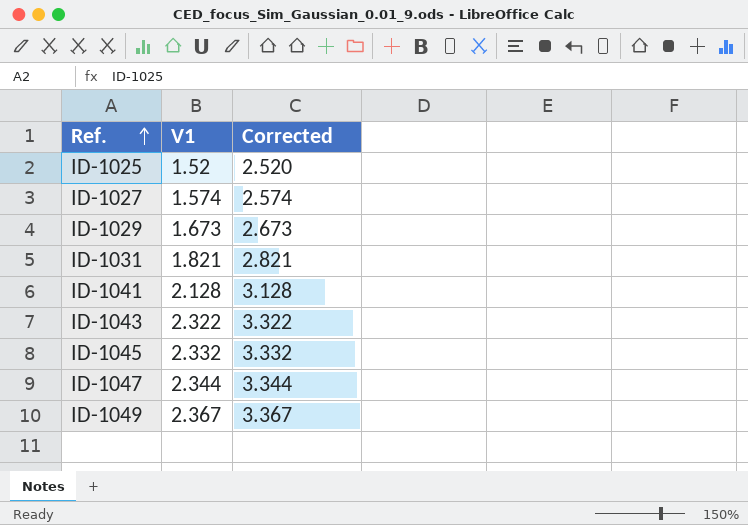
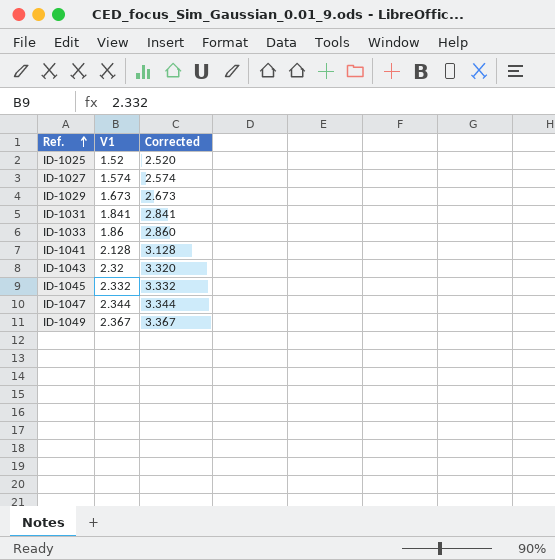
ID-1031 | V1: 1.821 -> 1.841
ID-1031 | Corrected: 2.821 -> 2.841
row ID-1033: none -> 1.86 | 2.860
ID-1043 | V1: 2.322 -> 2.32
ID-1043 | Corrected: 3.322 -> 3.320

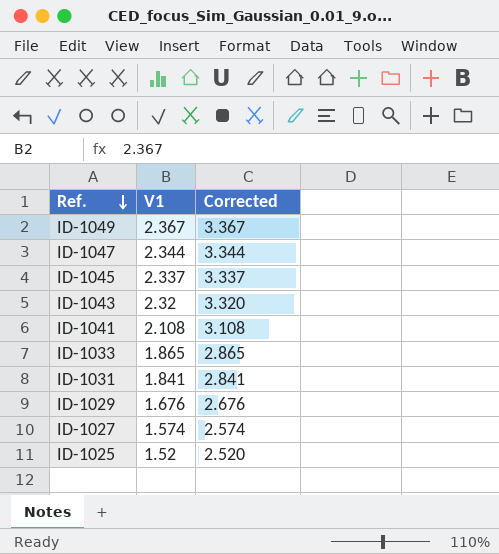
row order: Ref. ascending -> Ref. descending
ID-1045 | V1: 2.332 -> 2.337
ID-1045 | Corrected: 3.332 -> 3.337
ID-1041 | V1: 2.128 -> 2.108
ID-1041 | Corrected: 3.128 -> 3.108
ID-1033 | V1: 1.86 -> 1.865
ID-1033 | Corrected: 2.860 -> 2.865
ID-1029 | V1: 1.673 -> 1.676
ID-1029 | Corrected: 2.673 -> 2.676

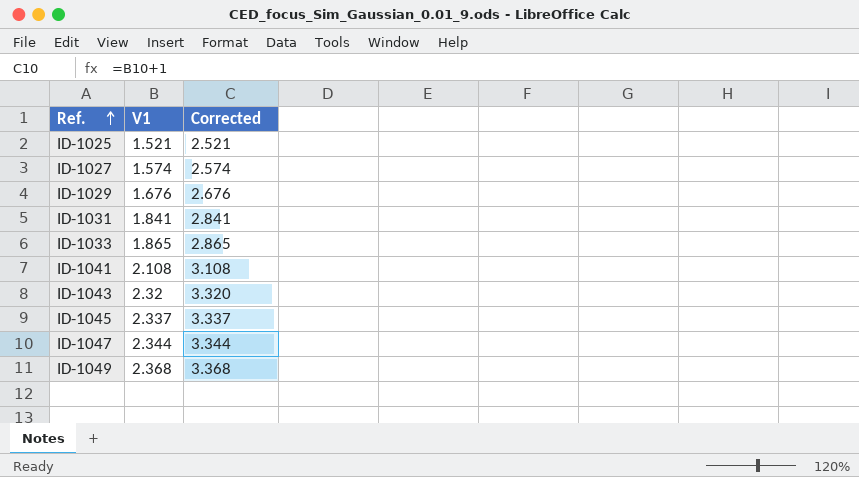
row order: Ref. descending -> Ref. ascending
ID-1025 | V1: 1.52 -> 1.521
ID-1025 | Corrected: 2.520 -> 2.521
ID-1049 | V1: 2.367 -> 2.368
ID-1049 | Corrected: 3.367 -> 3.368

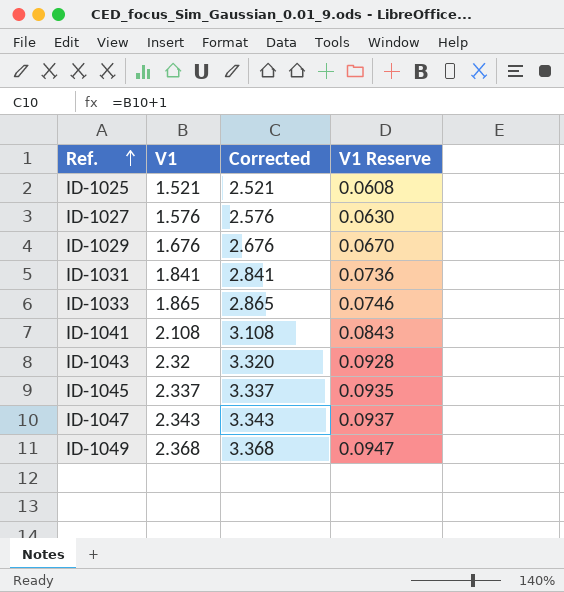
column V1 Reserve | formula: none -> [V1] * 0.04
ID-1027 | V1: 1.574 -> 1.576
ID-1027 | Corrected: 2.574 -> 2.576
ID-1047 | V1: 2.344 -> 2.343
ID-1047 | Corrected: 3.344 -> 3.343

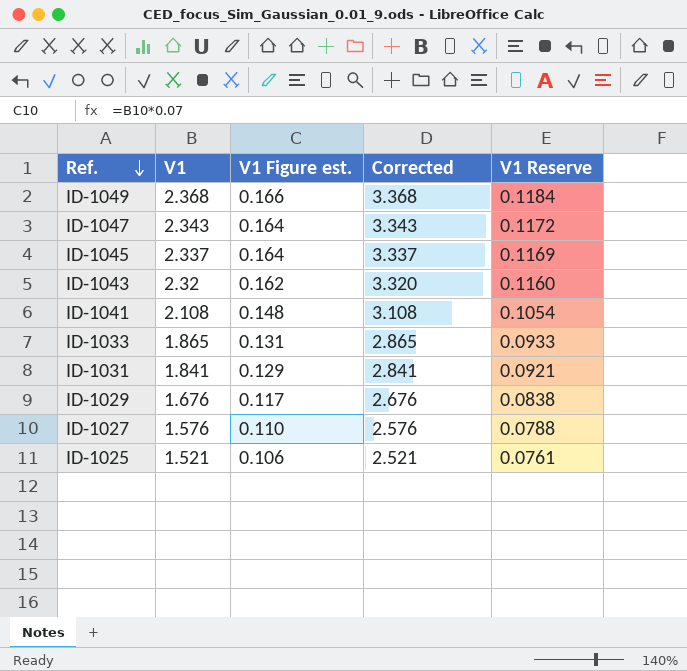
row order: Ref. ascending -> Ref. descending
column V1 Figure est. | formula: none -> [V1] * 0.07
column V1 Reserve | formula: [V1] * 0.04 -> [V1] * 0.05

